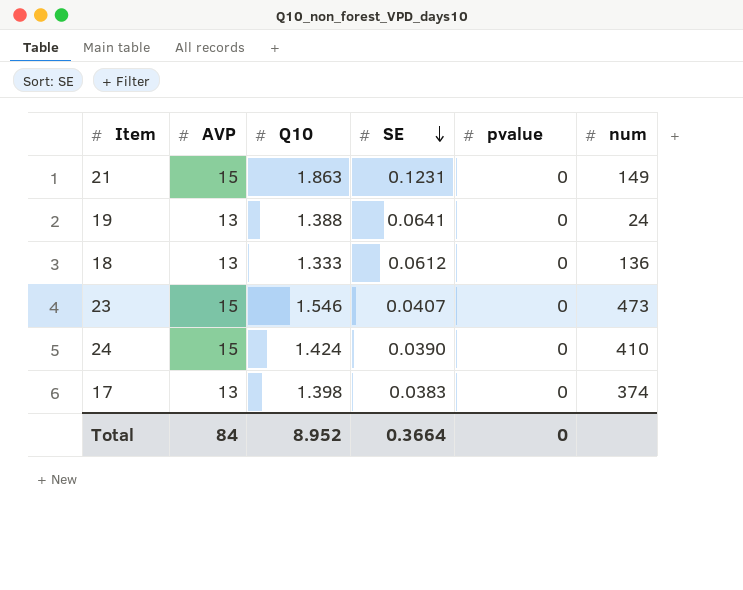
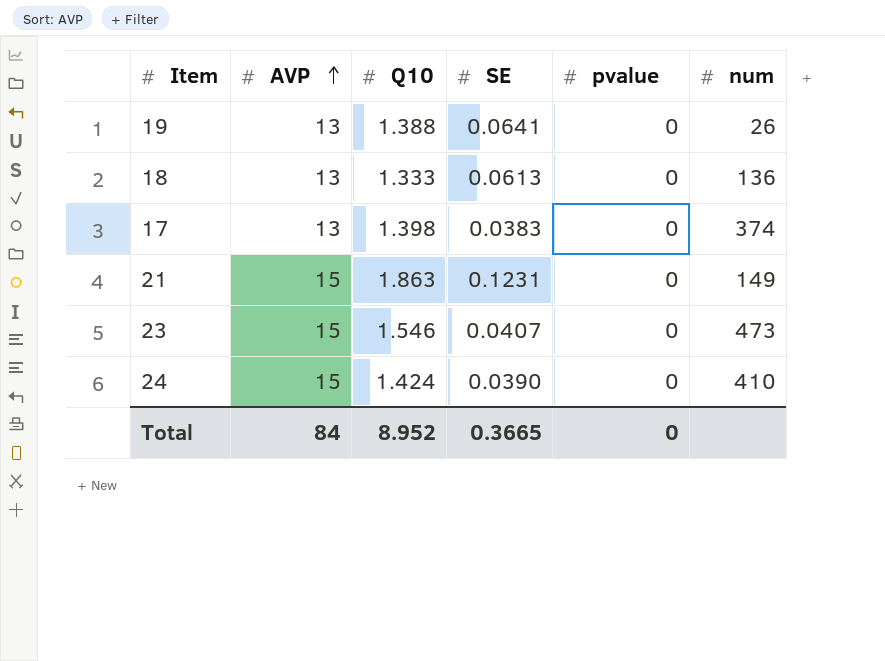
row order: SE descending -> AVP ascending
19 | num: 24 -> 26
18 | SE: 0.0612 -> 0.0613
Total | SE: 0.3664 -> 0.3665

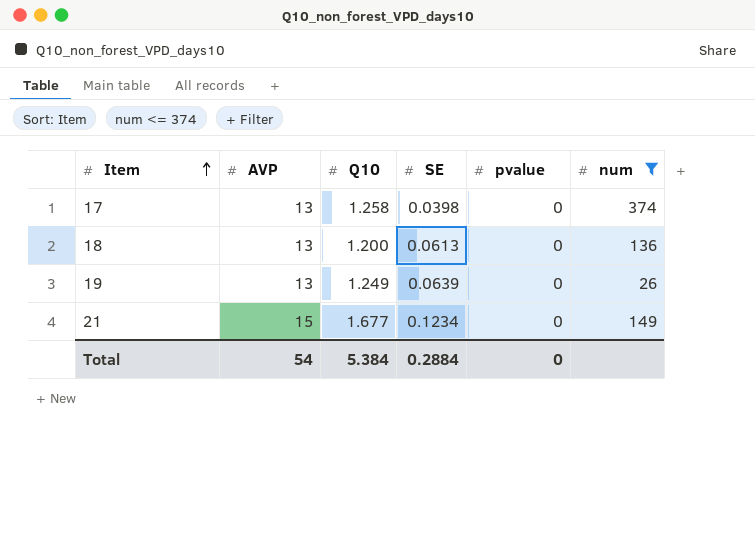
filter: none -> num <= 374
row order: AVP ascending -> Item ascending
17 | Q10: 1.398 -> 1.258
17 | SE: 0.0383 -> 0.0398
18 | Q10: 1.333 -> 1.200
19 | Q10: 1.388 -> 1.249
19 | SE: 0.0641 -> 0.0639
21 | Q10: 1.863 -> 1.677
21 | SE: 0.1231 -> 0.1234
Total | AVP: 84 -> 54
Total | Q10: 8.952 -> 5.384
Total | SE: 0.3665 -> 0.2884

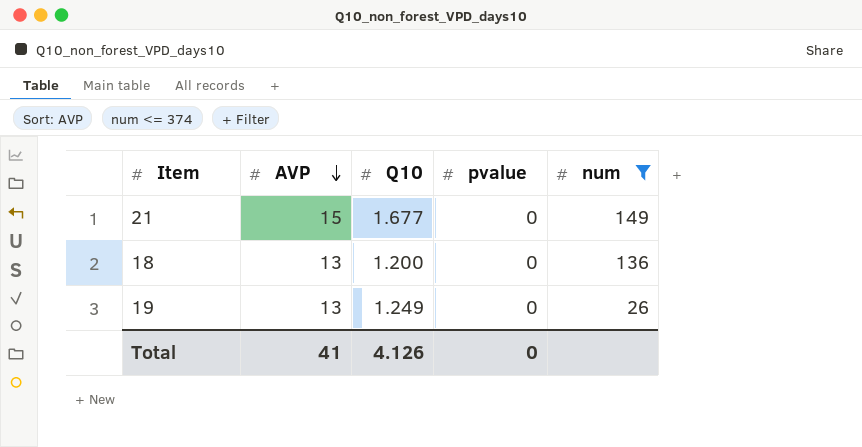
row order: Item ascending -> AVP descending
column SE | position: 4 -> none
row 17: 13 | 1.258 | 0.0398 | 0 | 374 -> none
Total | AVP: 54 -> 41
Total | Q10: 5.384 -> 4.126

